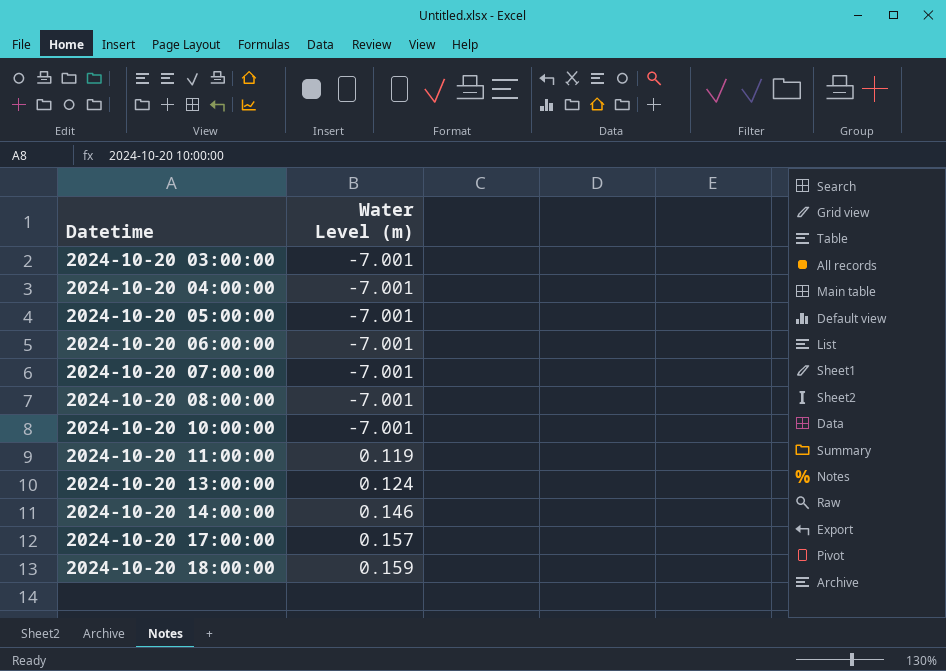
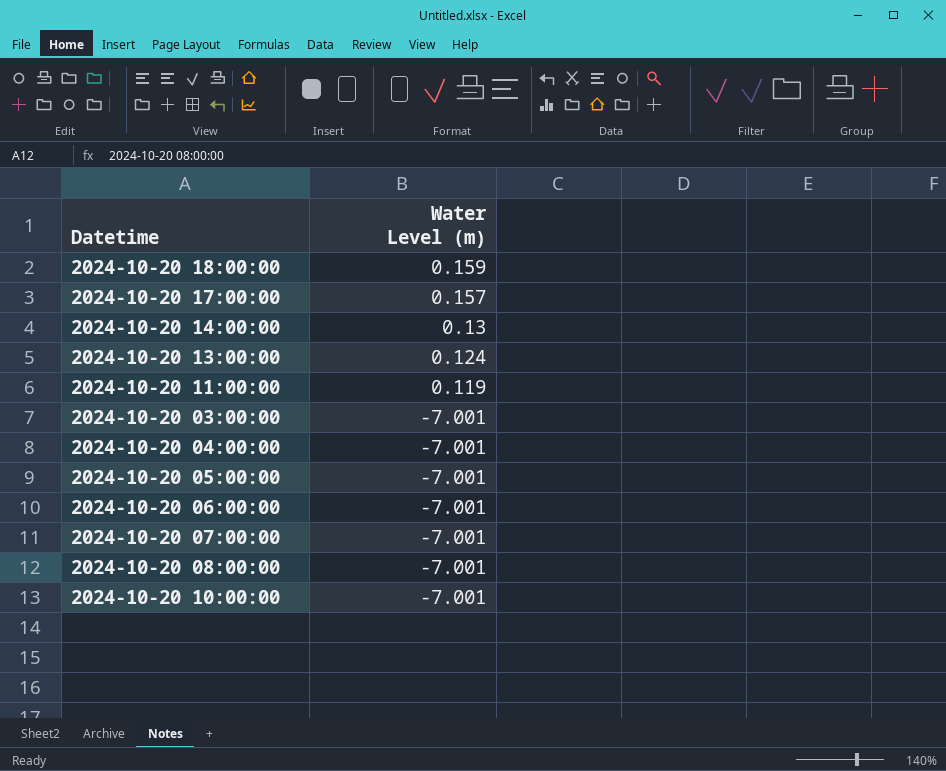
row order: Datetime ascending -> Water Level (m) descending
2024-10-20 14:00:00 | Water Level (m): 0.146 -> 0.13

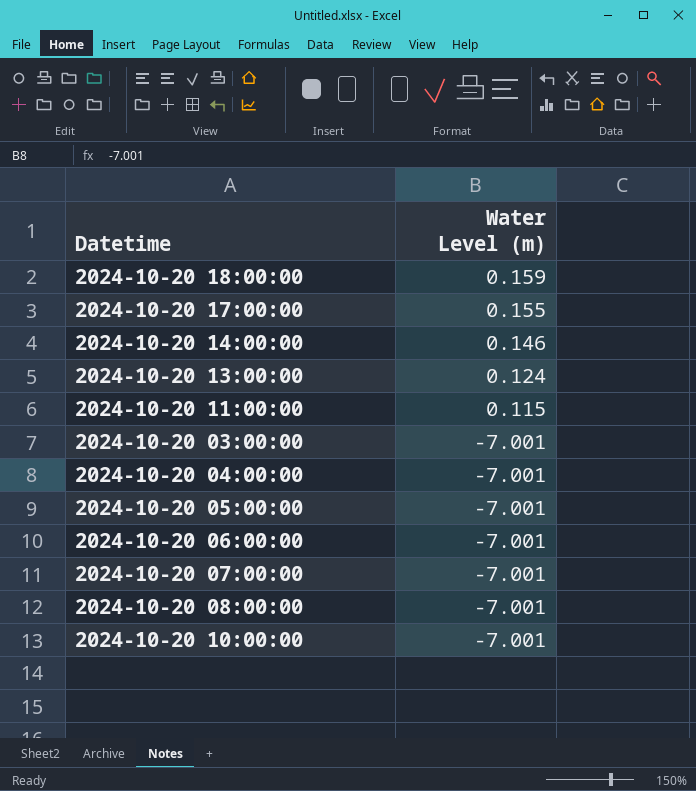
2024-10-20 17:00:00 | Water Level (m): 0.157 -> 0.155
2024-10-20 14:00:00 | Water Level (m): 0.13 -> 0.146
2024-10-20 11:00:00 | Water Level (m): 0.119 -> 0.115

